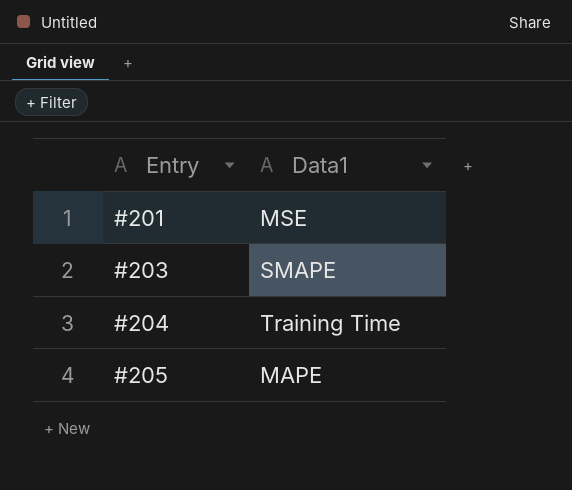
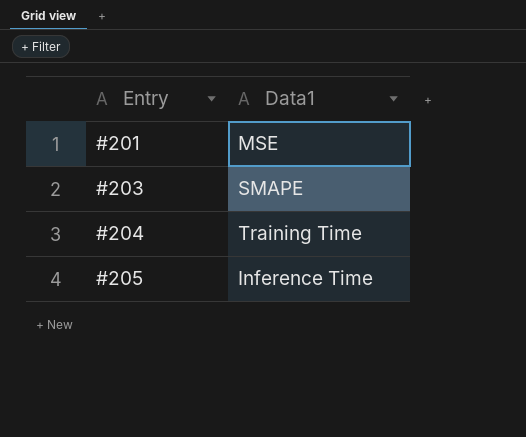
#205 | Data1: MAPE -> Inference Time

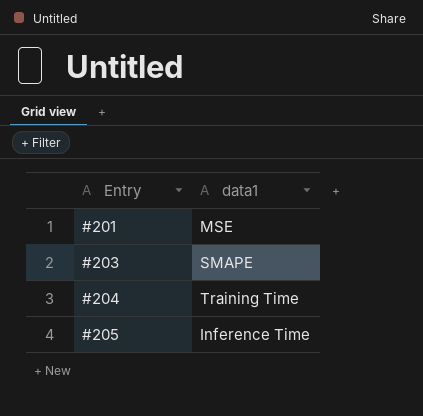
column name: Data1 -> data1

